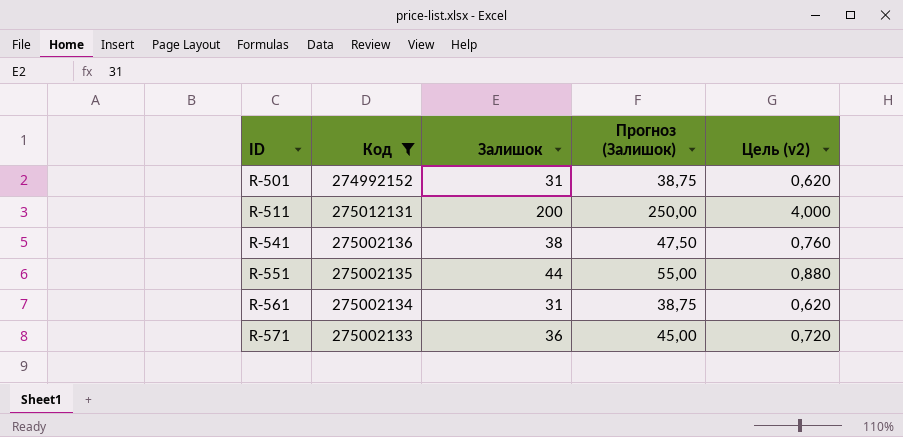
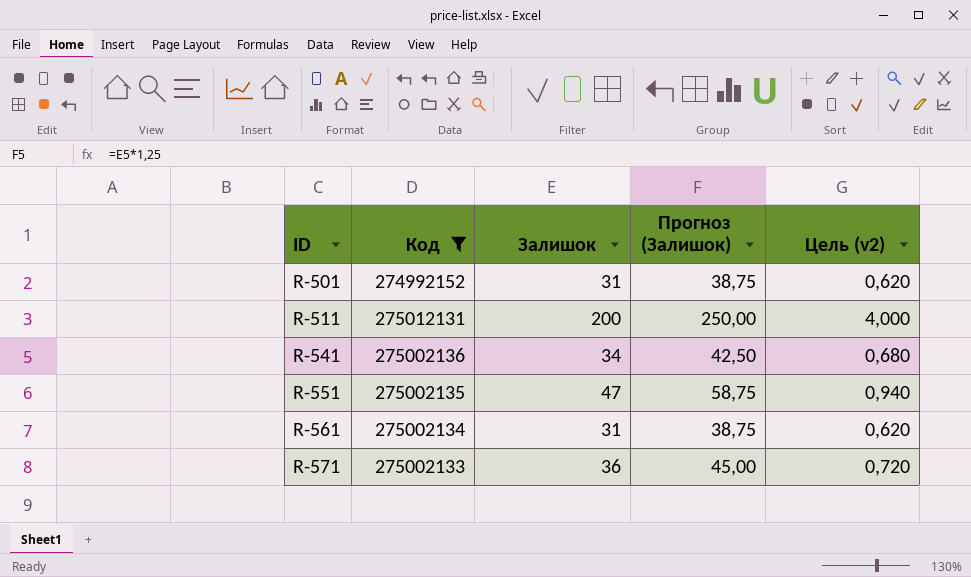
R-541 | Залишок: 38 -> 34
R-541 | Прогноз (Залишок): 47,50 -> 42,50
R-541 | Цель (v2): 0,760 -> 0,680
R-551 | Залишок: 44 -> 47
R-551 | Прогноз (Залишок): 55,00 -> 58,75
R-551 | Цель (v2): 0,880 -> 0,940

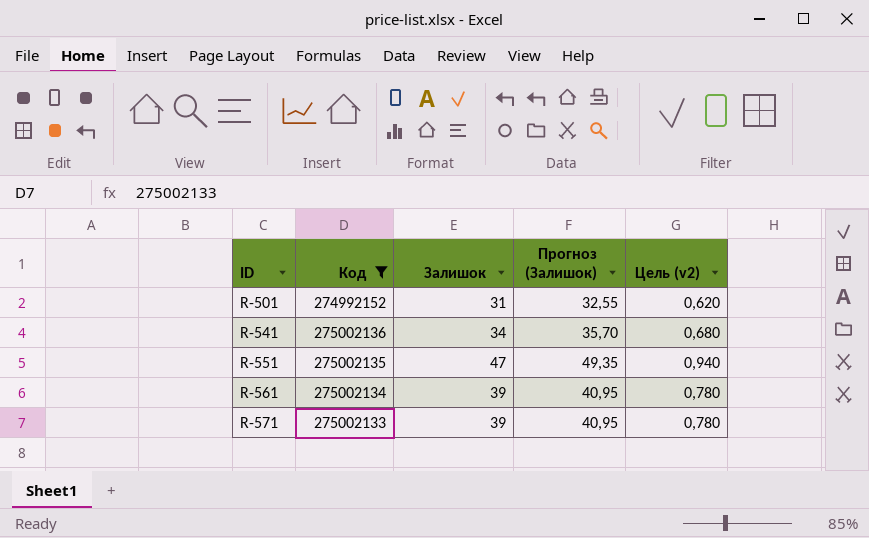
column Прогноз (Залишок) | formula: [Залишок] * 1,25 -> [Залишок] * 1,05
row R-511: 275012131 | 200 | 250,00 | 4,000 -> none
R-561 | Залишок: 31 -> 39
R-561 | Цель (v2): 0,620 -> 0,780
R-571 | Залишок: 36 -> 39
R-571 | Цель (v2): 0,720 -> 0,780

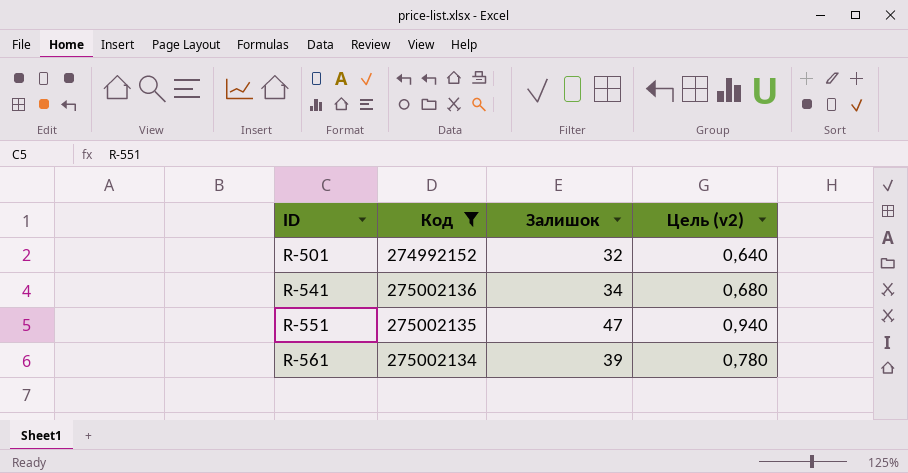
column Прогноз (Залишок) | formula: [Залишок] * 1,05 -> none
row R-571: 275002133 | 39 | 40,95 | 0,780 -> none
R-501 | Залишок: 31 -> 32
R-501 | Цель (v2): 0,620 -> 0,640

